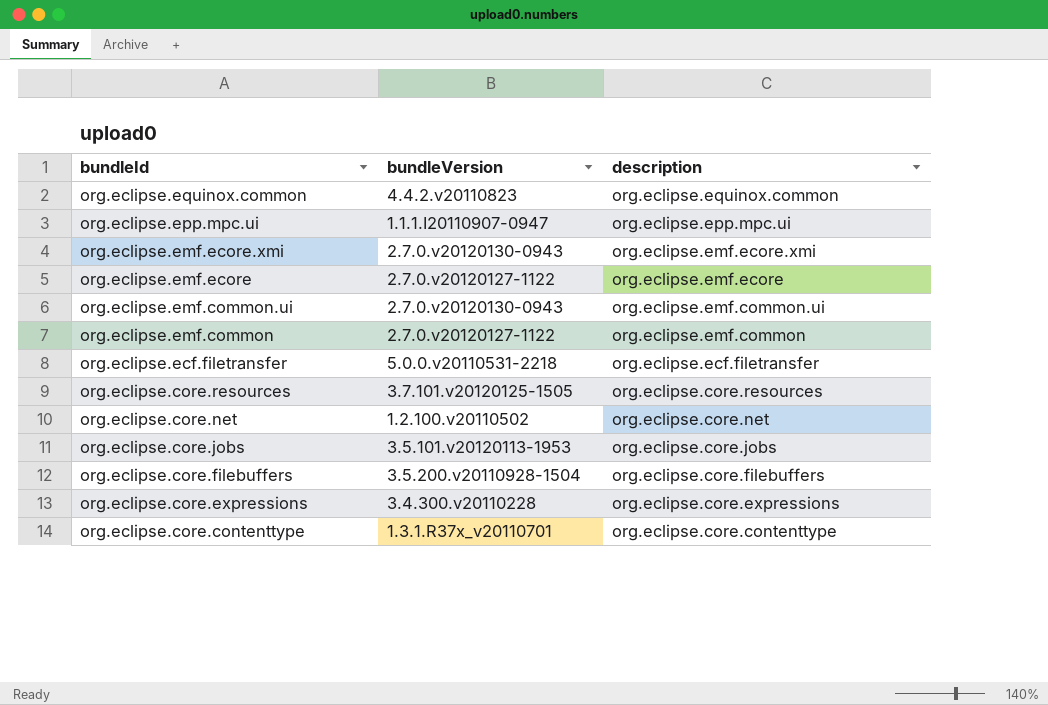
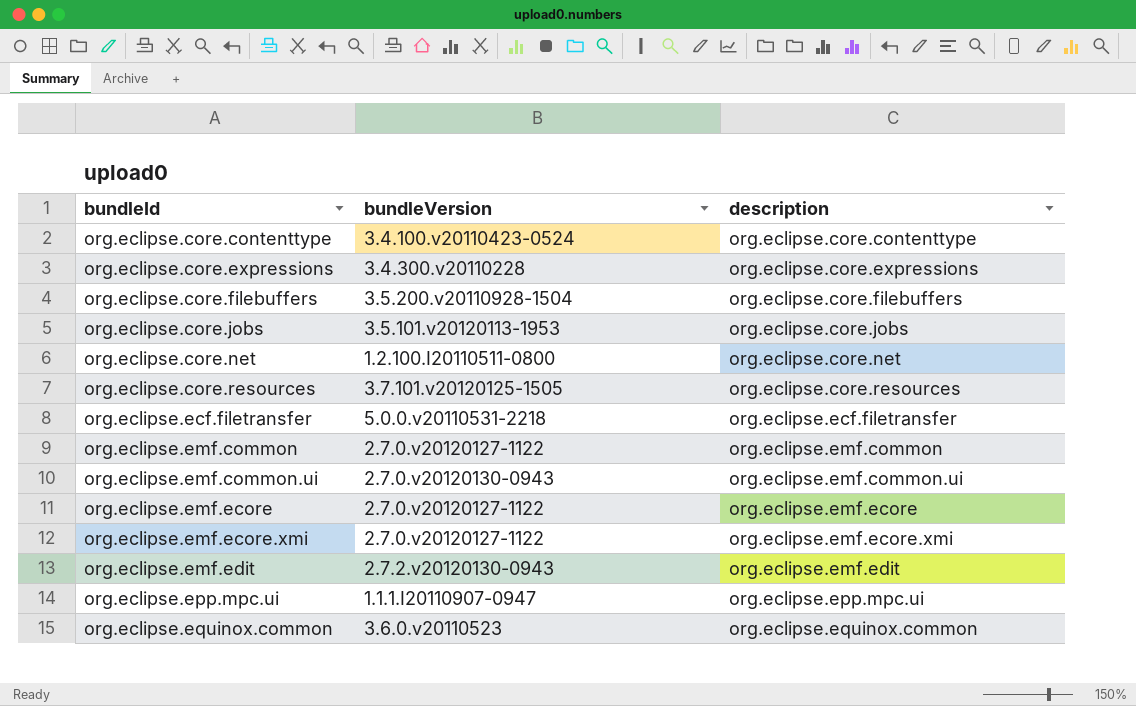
row order: bundleId descending -> bundleId ascending
org.eclipse.core.contenttype | bundleVersion: 1.3.1.R37x_v20110701 -> 3.4.100.v20110423-0524
org.eclipse.core.net | bundleVersion: 1.2.100.v20110502 -> 1.2.100.I20110511-0800
org.eclipse.emf.ecore.xmi | bundleVersion: 2.7.0.v20120130-0943 -> 2.7.0.v20120127-1122
row org.eclipse.emf.edit: none -> 2.7.2.v20120130-0943 | org.eclipse.emf.edit
org.eclipse.equinox.common | bundleVersion: 4.4.2.v20110823 -> 3.6.0.v20110523

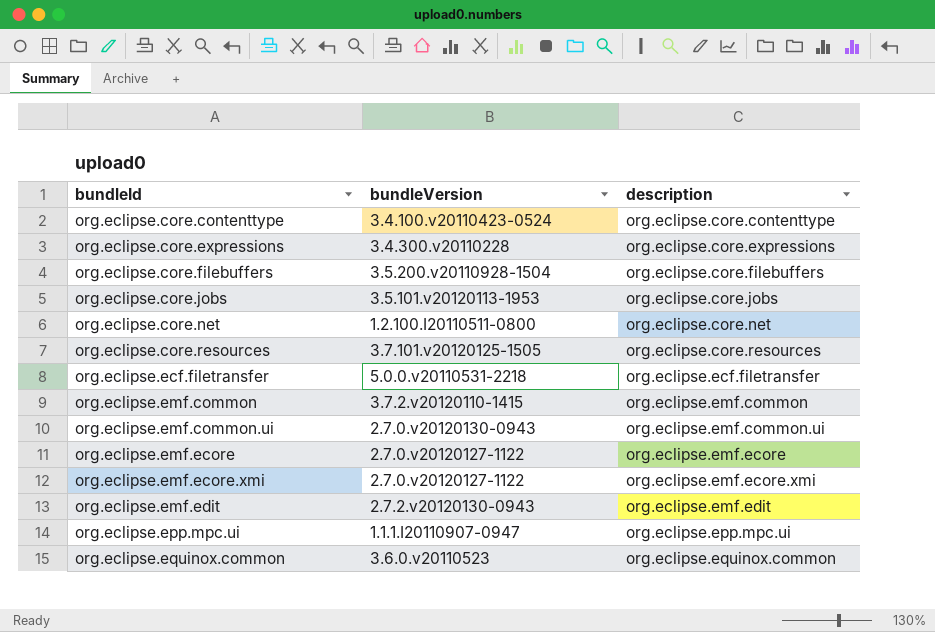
org.eclipse.emf.common | bundleVersion: 2.7.0.v20120127-1122 -> 3.7.2.v20120110-1415

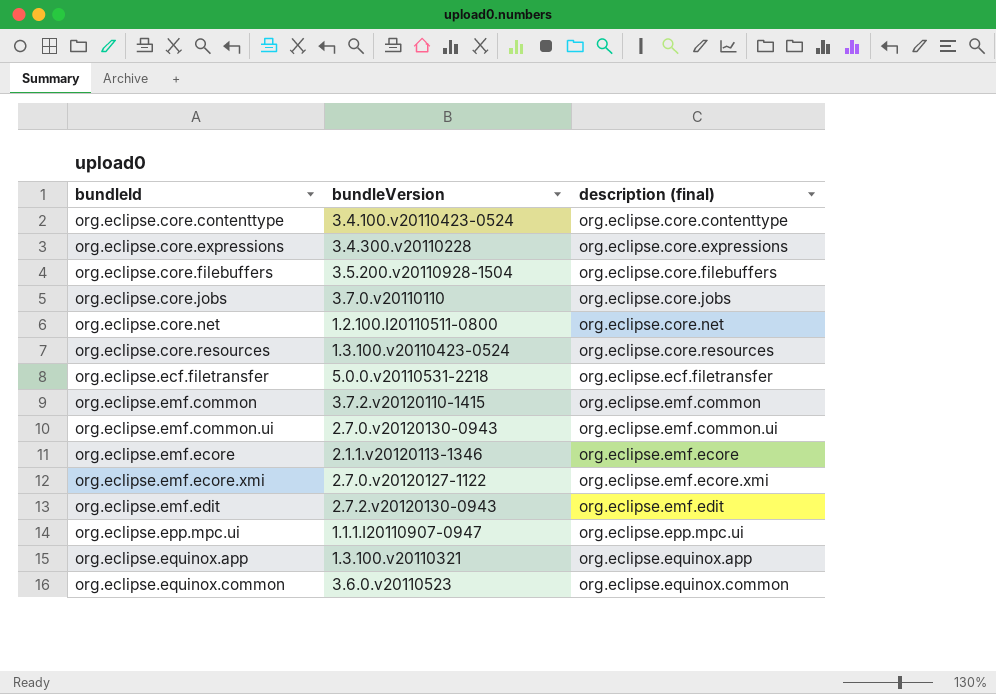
column name: description -> description (final)
org.eclipse.core.jobs | bundleVersion: 3.5.101.v20120113-1953 -> 3.7.0.v20110110
org.eclipse.core.resources | bundleVersion: 3.7.101.v20120125-1505 -> 1.3.100.v20110423-0524
org.eclipse.emf.ecore | bundleVersion: 2.7.0.v20120127-1122 -> 2.1.1.v20120113-1346
row org.eclipse.equinox.app: none -> 1.3.100.v20110321 | org.eclipse.equinox.app

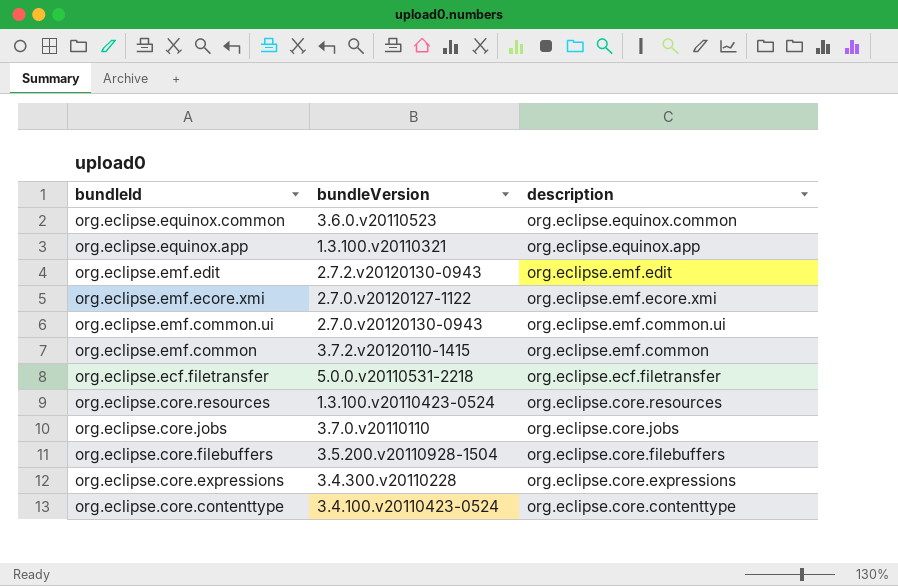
row order: bundleId ascending -> bundleId descending
column name: description (final) -> description
row org.eclipse.core.net: 1.2.100.I20110511-0800 | org.eclipse.core.net -> none
row org.eclipse.emf.ecore: 2.1.1.v20120113-1346 | org.eclipse.emf.ecore -> none
row org.eclipse.epp.mpc.ui: 1.1.1.I20110907-0947 | org.eclipse.epp.mpc.ui -> none

